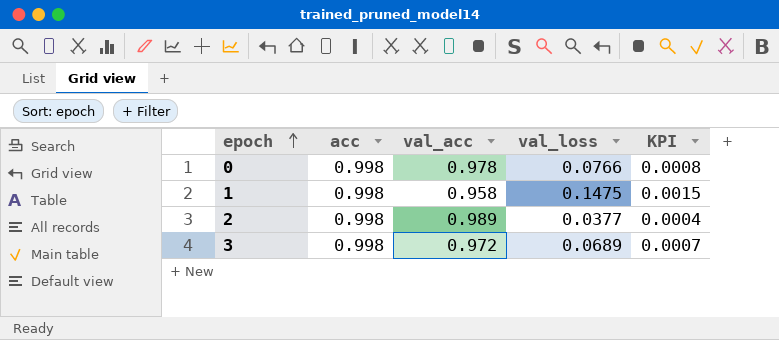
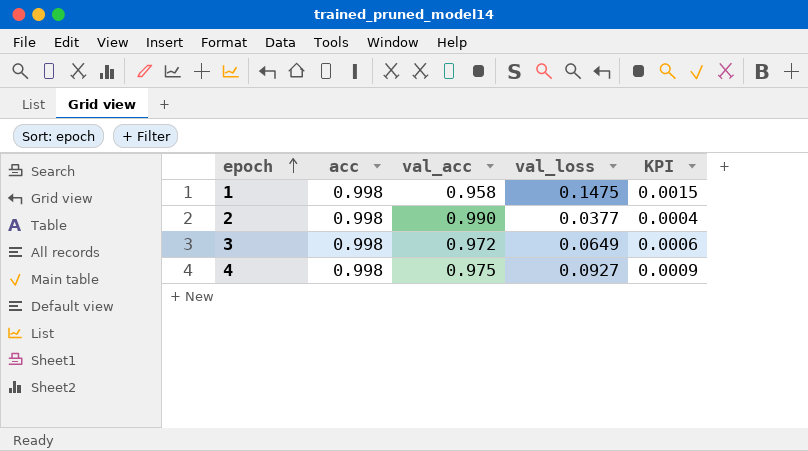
row 0: 0.998 | 0.978 | 0.0766 | 0.0008 -> none
2 | val_acc: 0.989 -> 0.990
3 | val_loss: 0.0689 -> 0.0649
3 | KPI: 0.0007 -> 0.0006
row 4: none -> 0.998 | 0.975 | 0.0927 | 0.0009

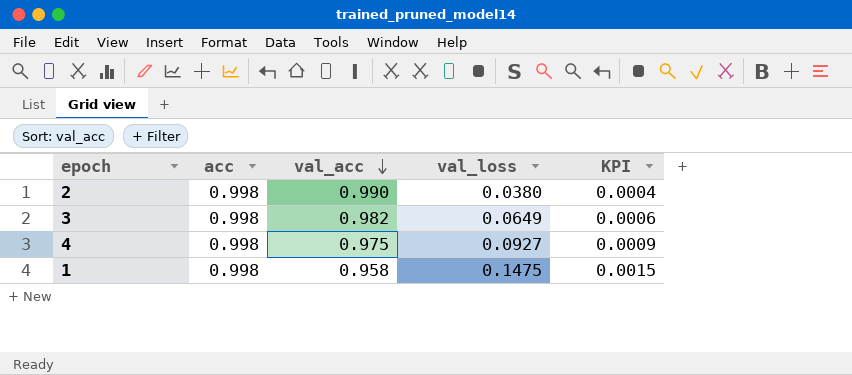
row order: epoch ascending -> val_acc descending
2 | val_loss: 0.0377 -> 0.0380
3 | val_acc: 0.972 -> 0.982

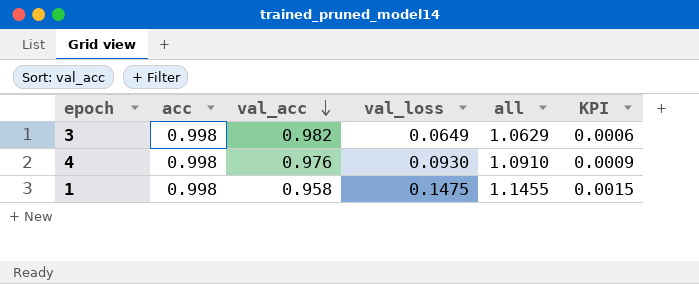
column all | formula: none -> [acc] + [val_loss]
row 2: 0.998 | 0.990 | 0.0380 | 0.0004 -> none
4 | val_acc: 0.975 -> 0.976
4 | val_loss: 0.0927 -> 0.0930

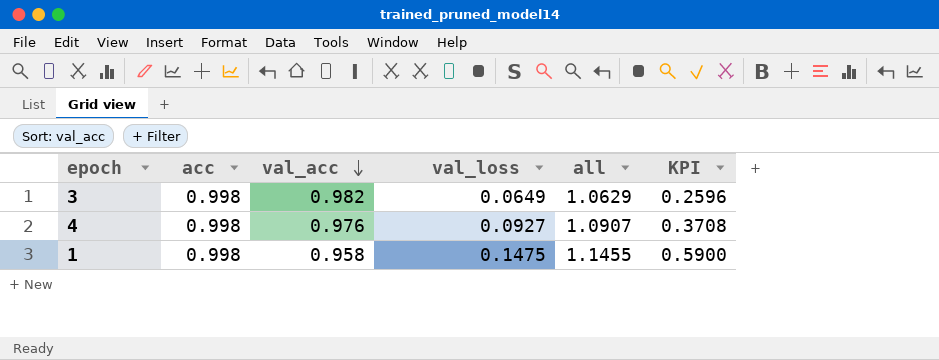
column KPI | formula: [val_loss] * 0.01 -> [val_loss] * 4
4 | val_loss: 0.0930 -> 0.0927
4 | all: 1.0910 -> 1.0907

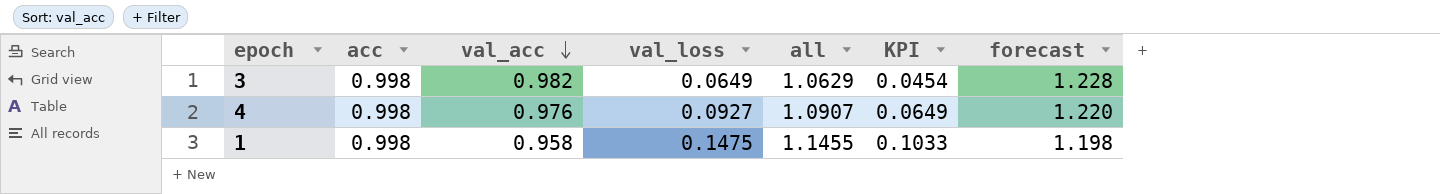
column KPI | formula: [val_loss] * 4 -> [val_loss] * 0.7
column forecast | formula: none -> [val_acc] * 1.25

